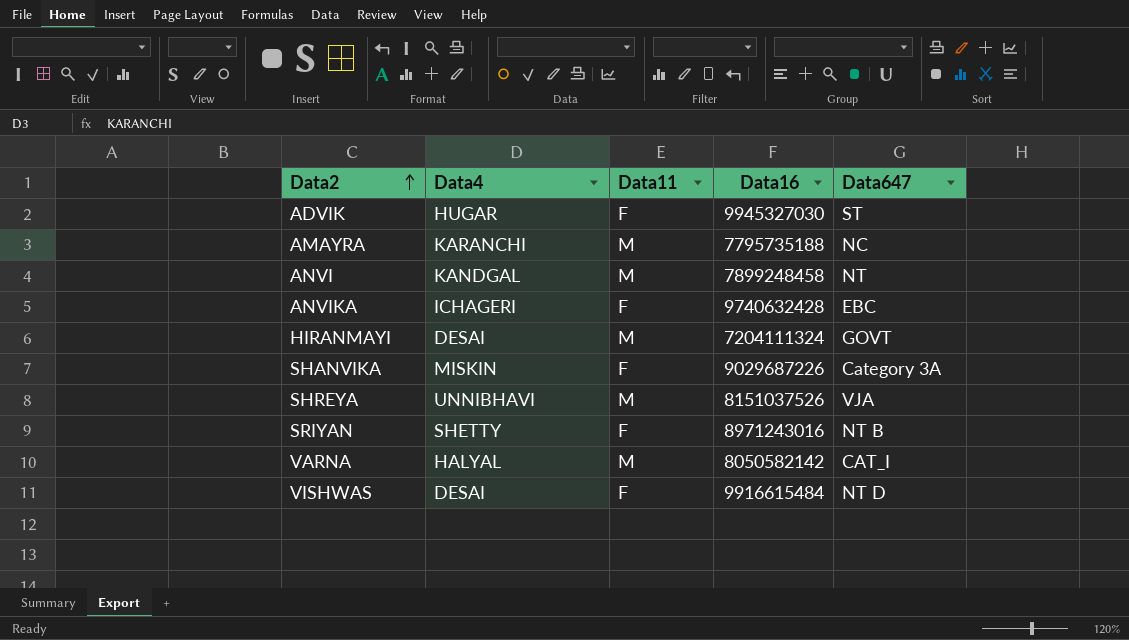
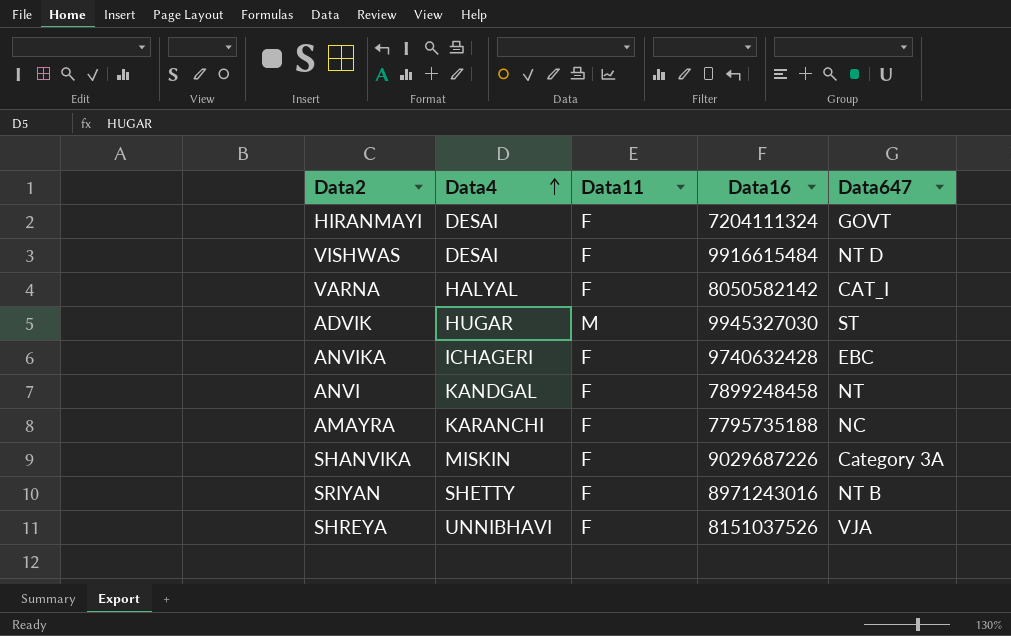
row order: Data2 ascending -> Data4 ascending
HIRANMAYI | Data11: M -> F
VARNA | Data11: M -> F
ADVIK | Data11: F -> M
ANVI | Data11: M -> F
AMAYRA | Data11: M -> F
SHREYA | Data11: M -> F

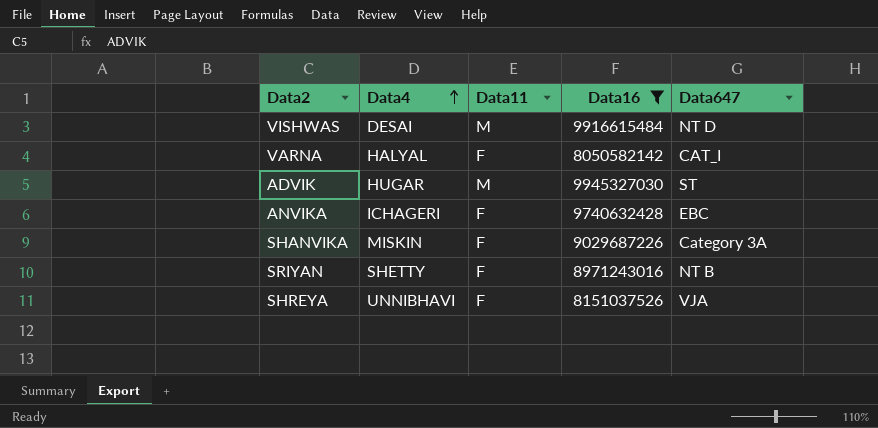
filter: none -> Data16 >= 8050582142
VISHWAS | Data11: F -> M

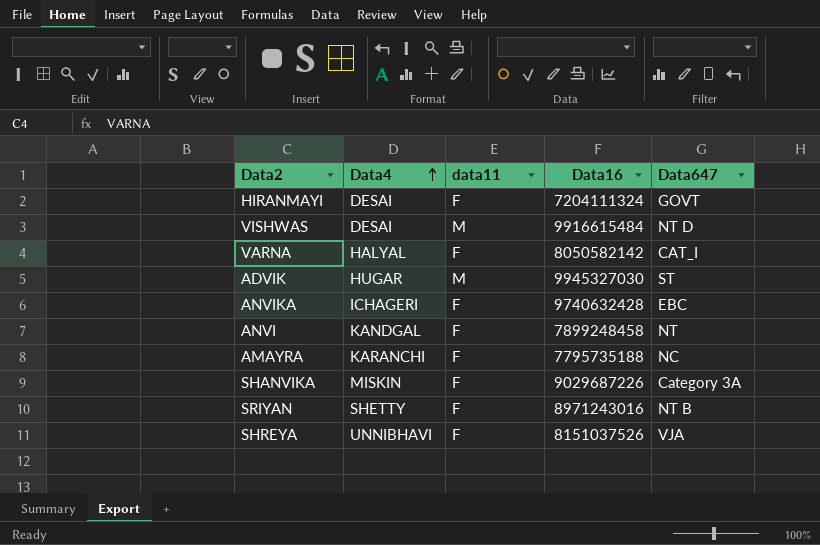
filter: Data16 >= 8050582142 -> none
column name: Data11 -> data11

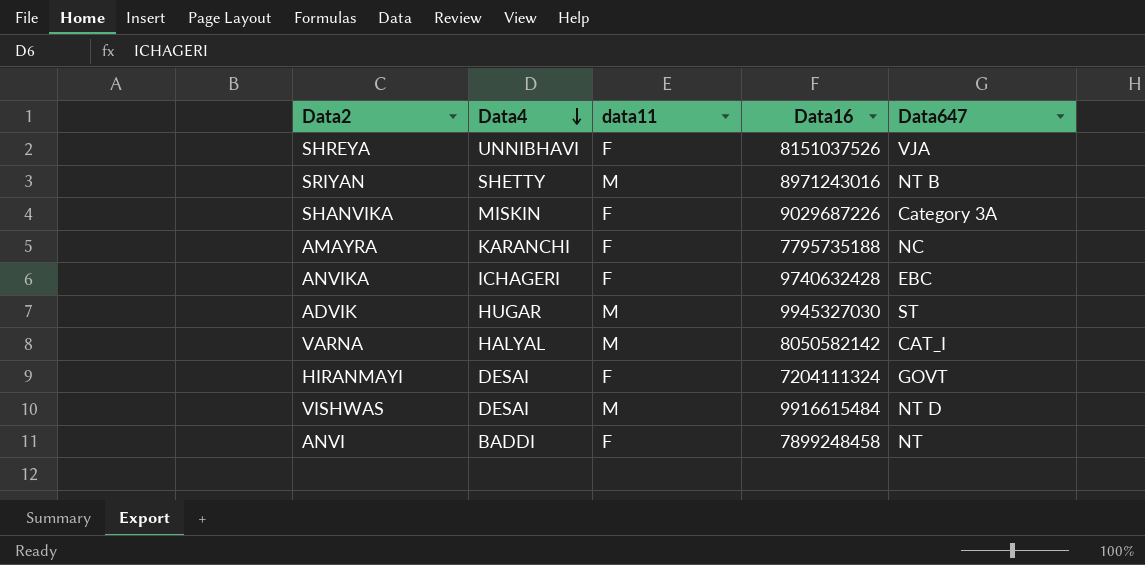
row order: Data4 ascending -> Data4 descending
SRIYAN | data11: F -> M
VARNA | data11: F -> M
ANVI | Data4: KANDGAL -> BADDI

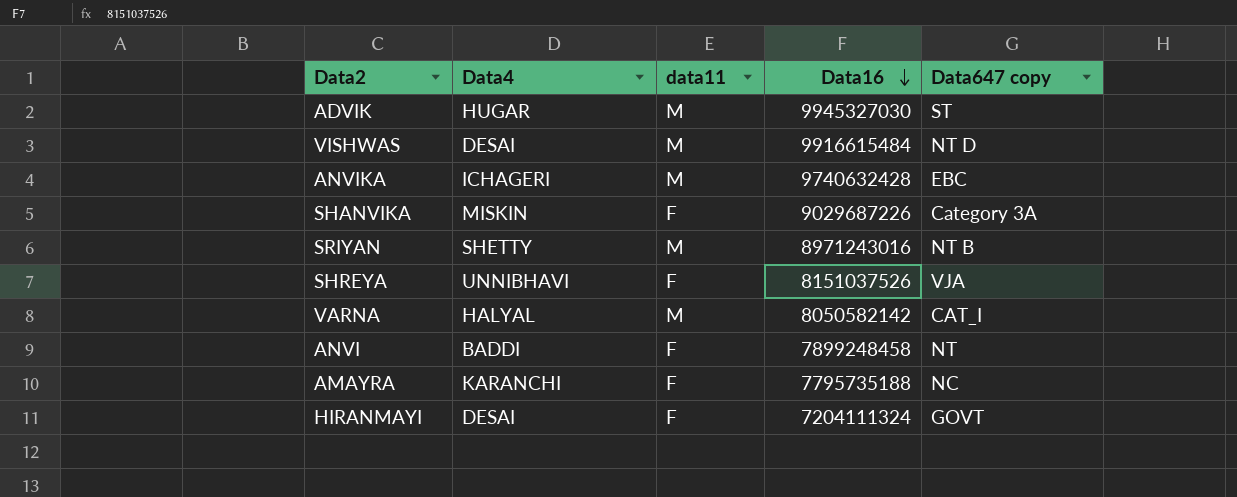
row order: Data4 descending -> Data16 descending
column name: Data647 -> Data647 copy
ANVIKA | data11: F -> M

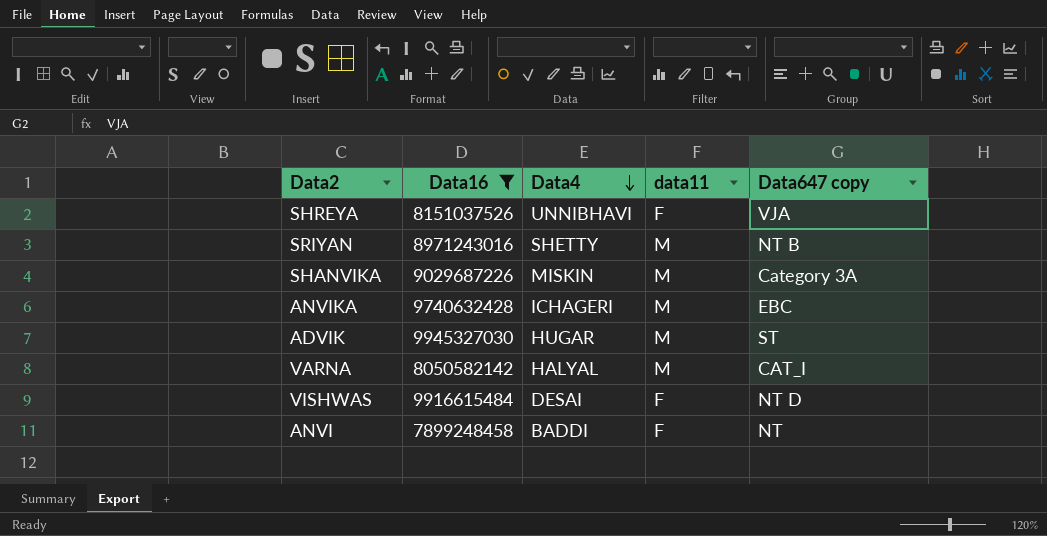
filter: none -> Data16 >= 7899248458
row order: Data16 descending -> Data4 descending
column Data16 | position: 4 -> 2
SHANVIKA | data11: F -> M
VISHWAS | data11: M -> F

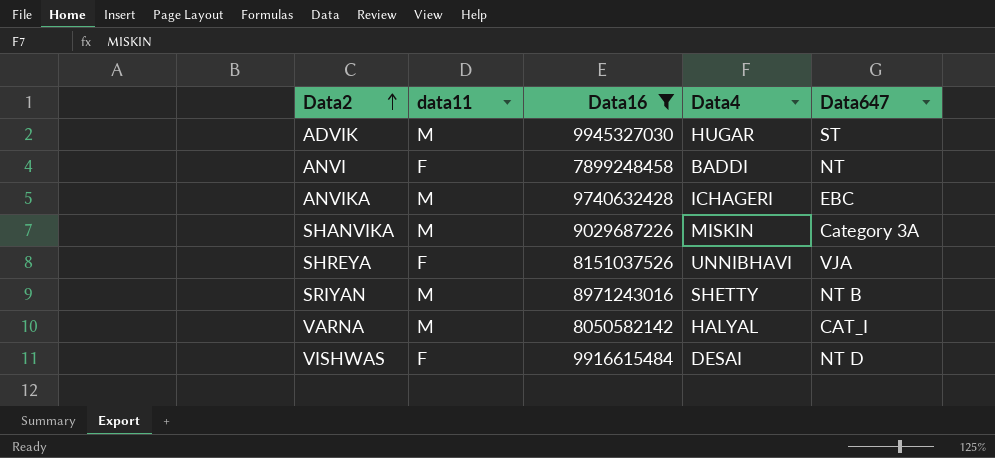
row order: Data4 descending -> Data2 ascending
column data11 | position: 4 -> 2
column name: Data647 copy -> Data647

